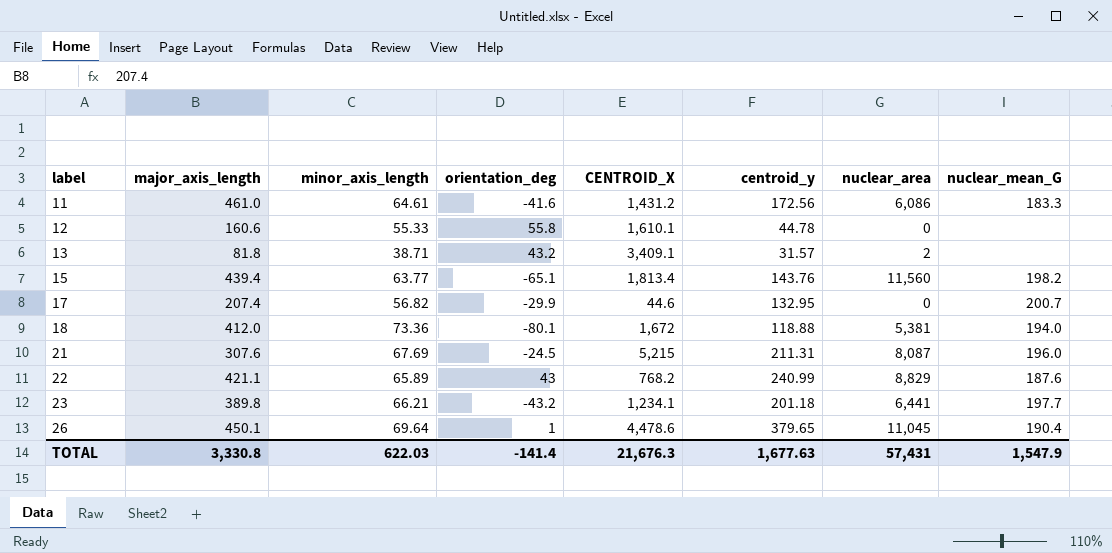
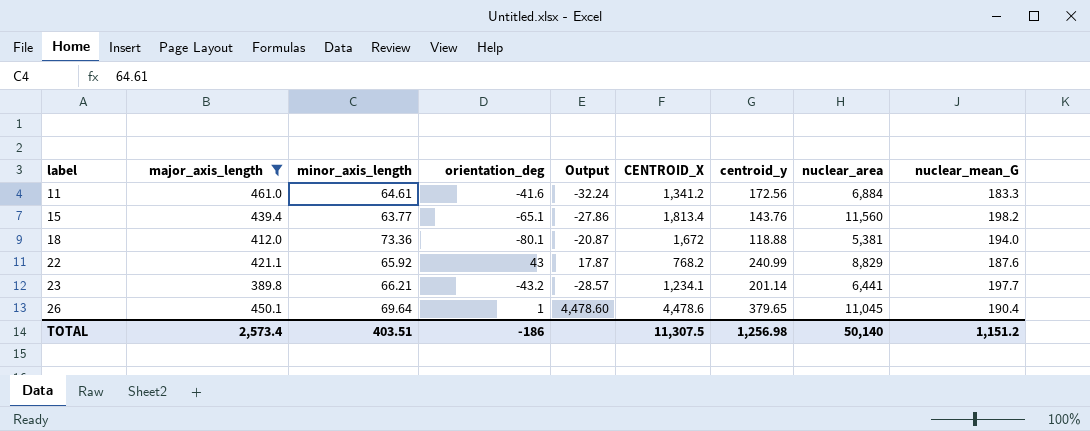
filter: none -> major_axis_length >= 389.8
column Output | formula: none -> [CENTROID_X] / [orientation_deg]
11 | CENTROID_X: 1,431.2 -> 1,341.2
11 | nuclear_area: 6,086 -> 6,884
22 | minor_axis_length: 65.89 -> 65.92
23 | centroid_y: 201.18 -> 201.14
TOTAL | major_axis_length: 3,330.8 -> 2,573.4
TOTAL | minor_axis_length: 622.03 -> 403.51
TOTAL | orientation_deg: -141.4 -> -186
TOTAL | CENTROID_X: 21,676.3 -> 11,307.5
TOTAL | centroid_y: 1,677.63 -> 1,256.98
TOTAL | nuclear_area: 57,431 -> 50,140
TOTAL | nuclear_mean_G: 1,547.9 -> 1,151.2

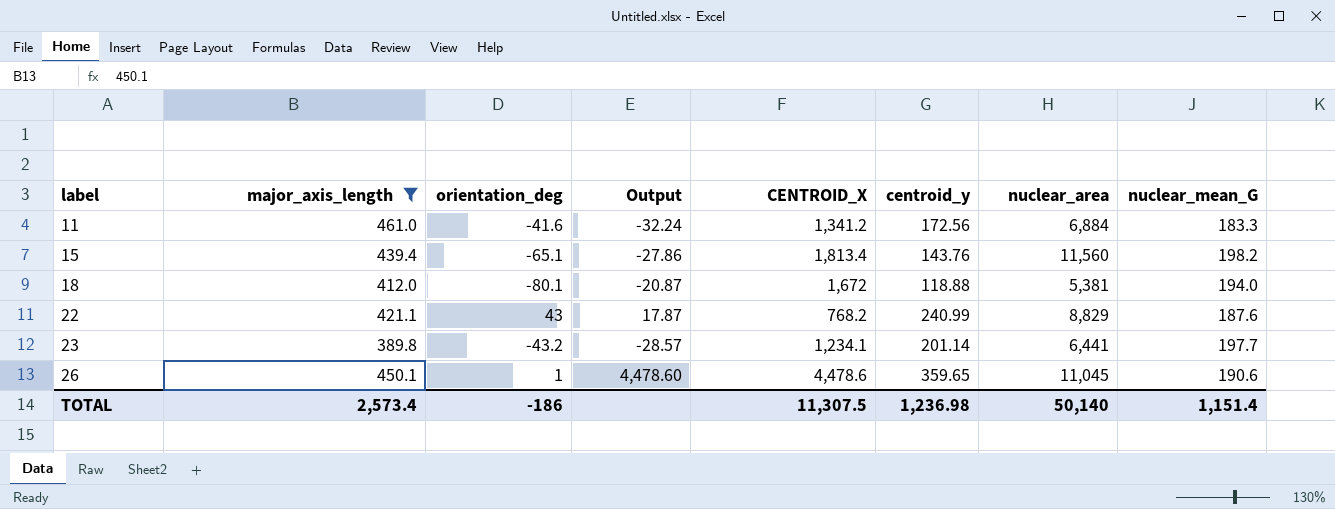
column minor_axis_length | position: 3 -> none
26 | centroid_y: 379.65 -> 359.65
26 | nuclear_mean_G: 190.4 -> 190.6
TOTAL | centroid_y: 1,256.98 -> 1,236.98
TOTAL | nuclear_mean_G: 1,151.2 -> 1,151.4

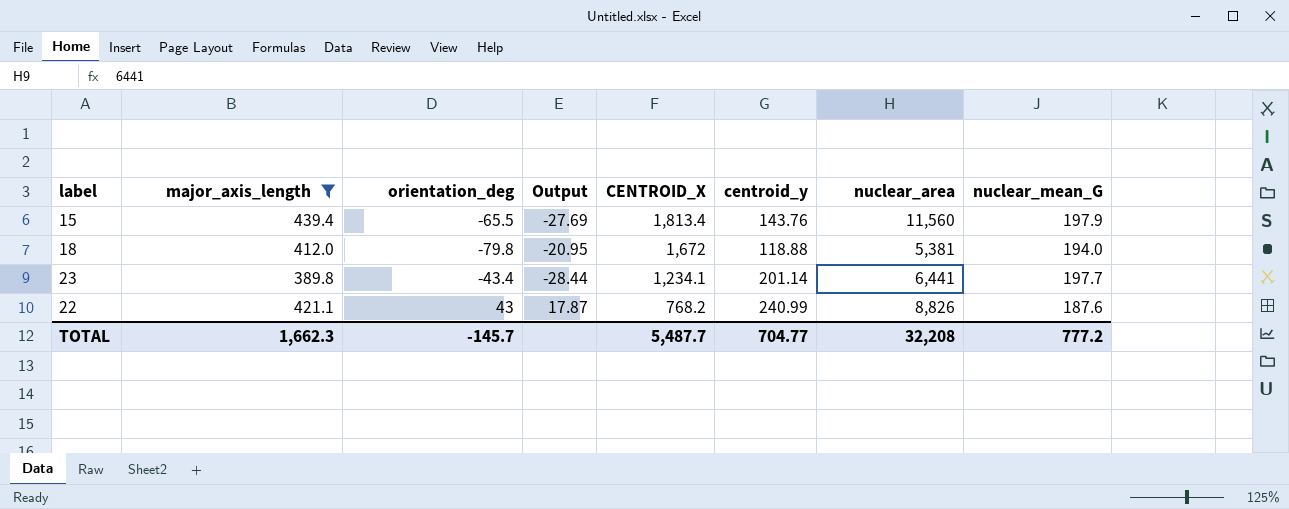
row order: label ascending -> CENTROID_X descending
row 11: 461.0 | -41.6 | -32.24 | 1,341.2 | 172.56 | 6,884 | 183.3 -> none
row 26: 450.1 | 1 | 4,478.60 | 4,478.6 | 359.65 | 11,045 | 190.6 -> none
15 | orientation_deg: -65.1 -> -65.5
15 | Output: -27.86 -> -27.69
15 | nuclear_mean_G: 198.2 -> 197.9
18 | orientation_deg: -80.1 -> -79.8
18 | Output: -20.87 -> -20.95
23 | orientation_deg: -43.2 -> -43.4
23 | Output: -28.57 -> -28.44
22 | nuclear_area: 8,829 -> 8,826
TOTAL | major_axis_length: 2,573.4 -> 1,662.3
TOTAL | orientation_deg: -186 -> -145.7
TOTAL | CENTROID_X: 11,307.5 -> 5,487.7
TOTAL | centroid_y: 1,236.98 -> 704.77
TOTAL | nuclear_area: 50,140 -> 32,208
TOTAL | nuclear_mean_G: 1,151.4 -> 777.2

